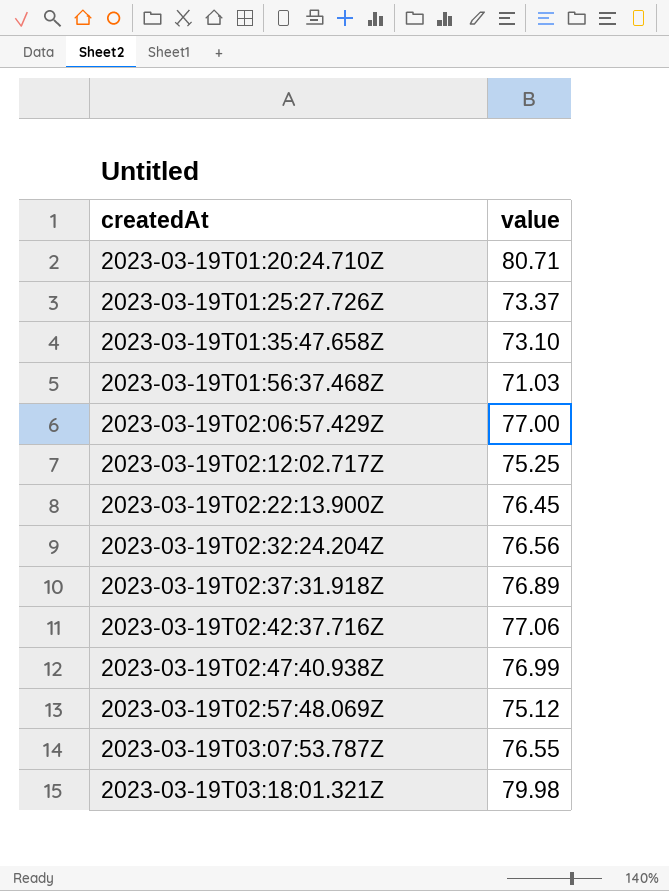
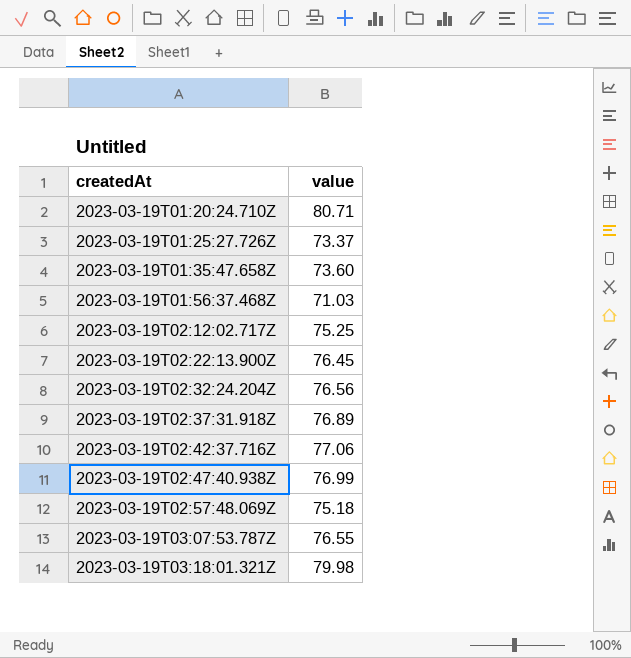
row 2023-03-19T02:06:57.429Z: 77.00 -> none
2023-03-19T01:35:47.658Z | value: 73.10 -> 73.60
2023-03-19T02:57:48.069Z | value: 75.12 -> 75.18

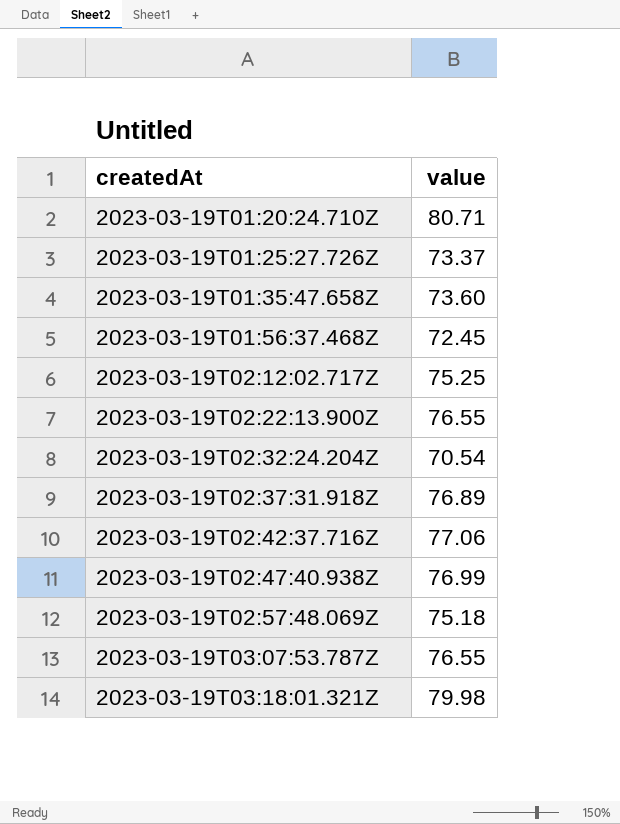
2023-03-19T01:56:37.468Z | value: 71.03 -> 72.45
2023-03-19T02:22:13.900Z | value: 76.45 -> 76.55
2023-03-19T02:32:24.204Z | value: 76.56 -> 70.54

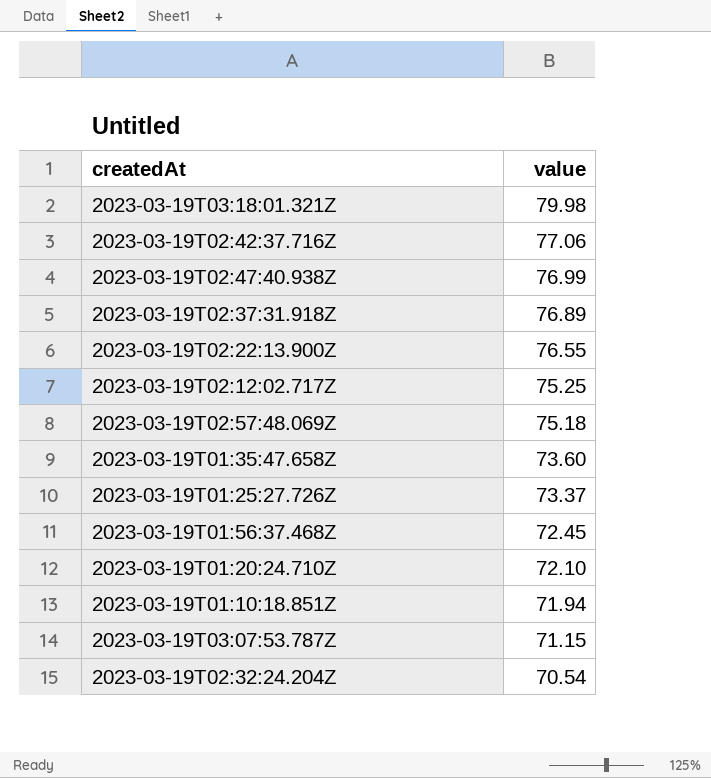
row order: createdAt ascending -> value descending
2023-03-19T01:20:24.710Z | value: 80.71 -> 72.10
row 2023-03-19T01:10:18.851Z: none -> 71.94
2023-03-19T03:07:53.787Z | value: 76.55 -> 71.15

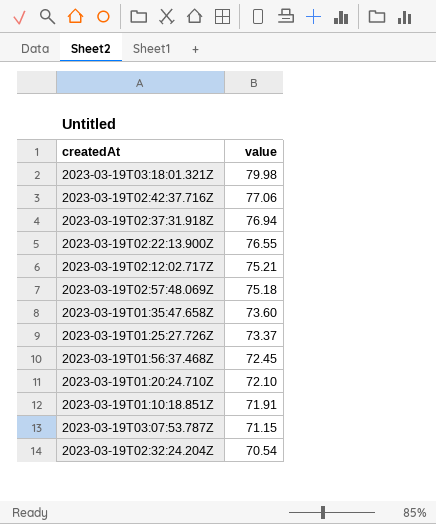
row 2023-03-19T02:47:40.938Z: 76.99 -> none
2023-03-19T02:37:31.918Z | value: 76.89 -> 76.94
2023-03-19T02:12:02.717Z | value: 75.25 -> 75.21
2023-03-19T01:10:18.851Z | value: 71.94 -> 71.91

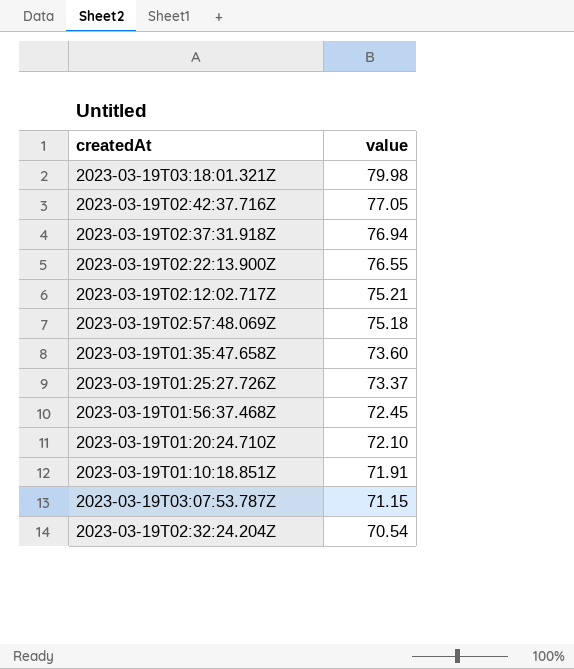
2023-03-19T02:42:37.716Z | value: 77.06 -> 77.05

